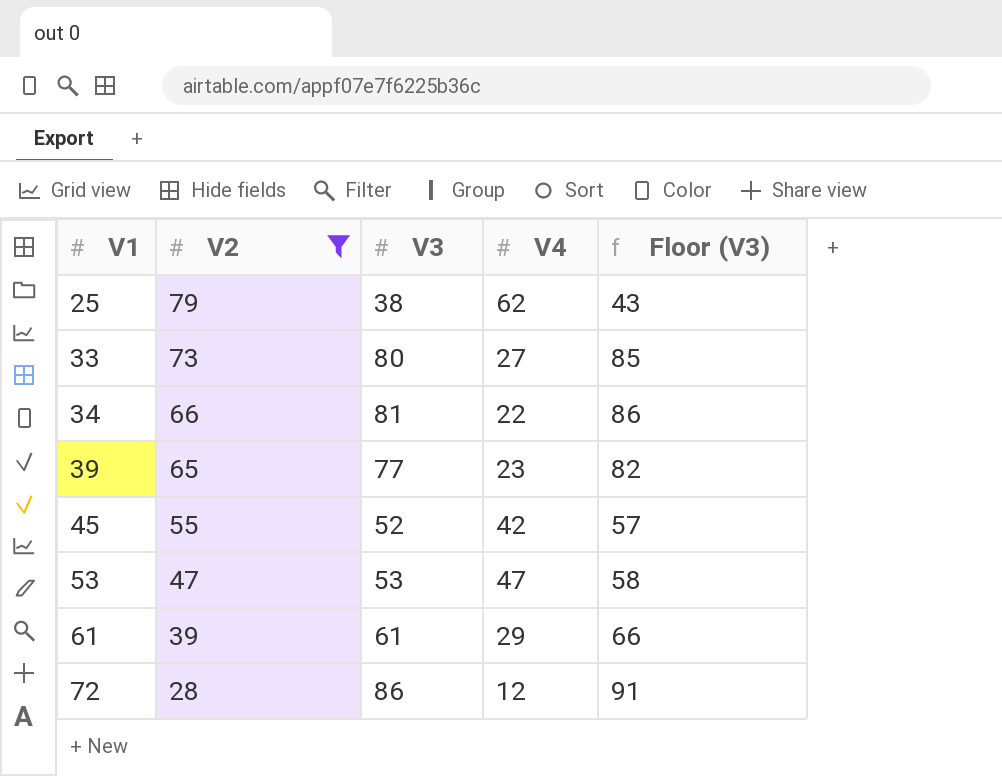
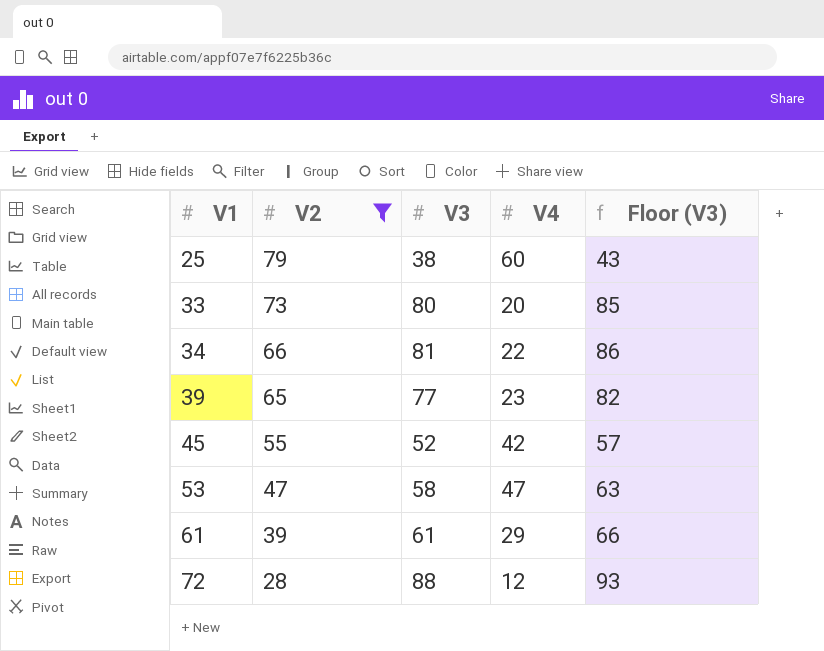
25 | V4: 62 -> 60
33 | V4: 27 -> 20
53 | V3: 53 -> 58
53 | Floor (V3): 58 -> 63
72 | V3: 86 -> 88
72 | Floor (V3): 91 -> 93

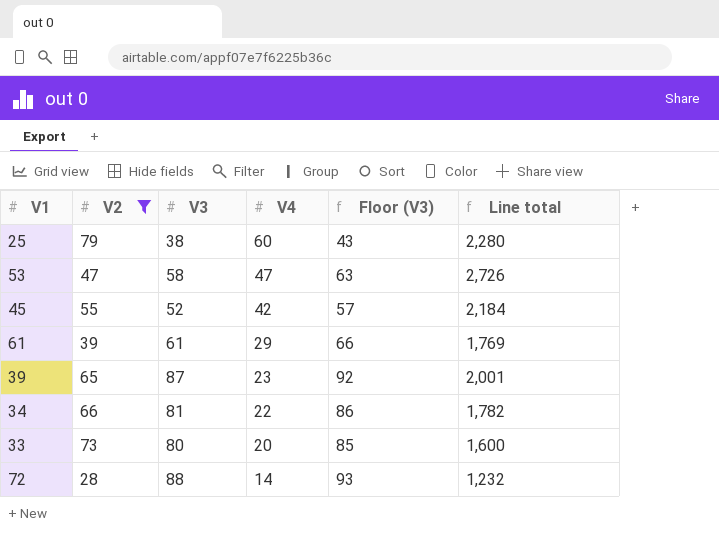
row order: V1 ascending -> V4 descending
column Line total | formula: none -> [V3] * [V4]
39 | V3: 77 -> 87
39 | Floor (V3): 82 -> 92
72 | V4: 12 -> 14

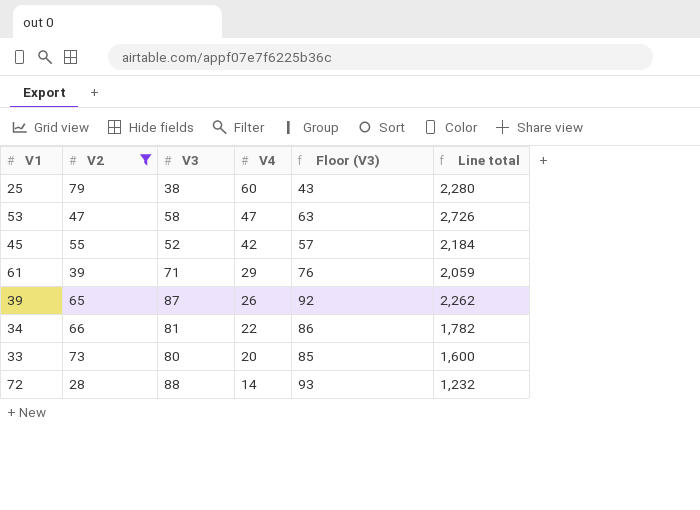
61 | V3: 61 -> 71
61 | Floor (V3): 66 -> 76
61 | Line total: 1,769 -> 2,059
39 | V4: 23 -> 26
39 | Line total: 2,001 -> 2,262

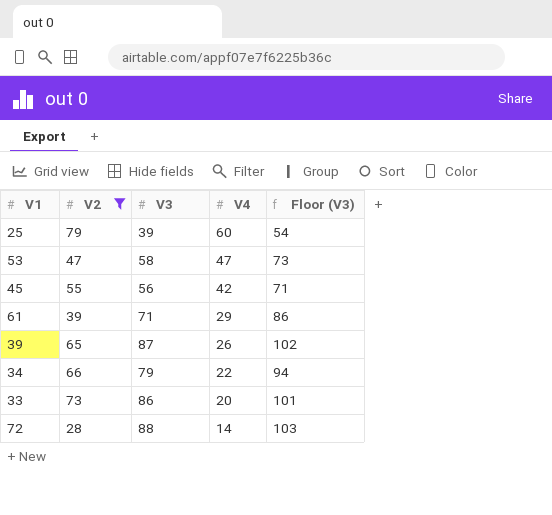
column Line total | formula: [V3] * [V4] -> none
column Floor (V3) | formula: [V3] + 5 -> [V3] + 15
25 | V3: 38 -> 39
45 | V3: 52 -> 56
34 | V3: 81 -> 79
33 | V3: 80 -> 86

